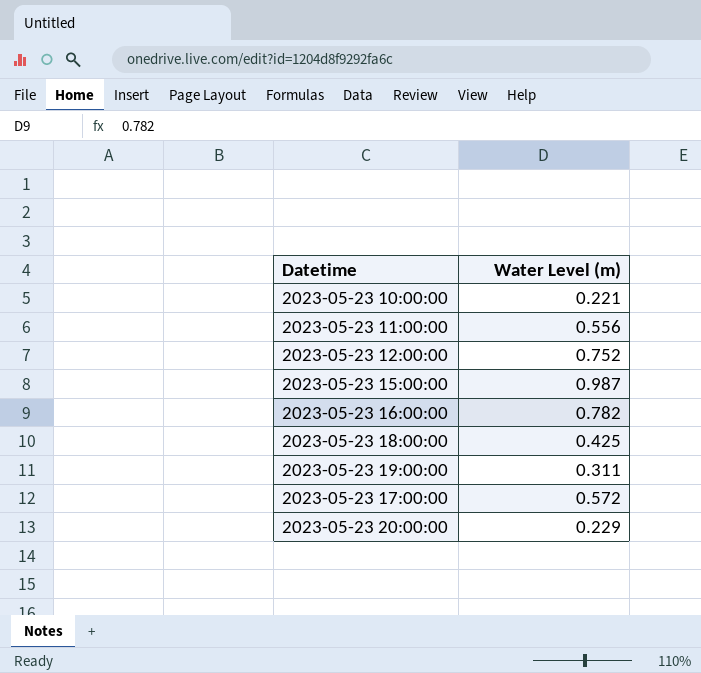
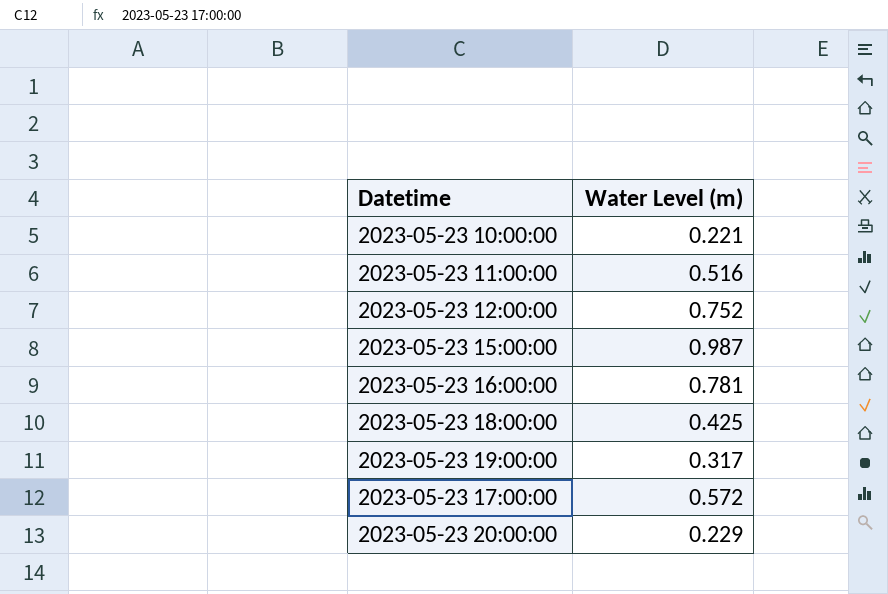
2023-05-23 11:00:00 | Water Level (m): 0.556 -> 0.516
2023-05-23 16:00:00 | Water Level (m): 0.782 -> 0.781
2023-05-23 19:00:00 | Water Level (m): 0.311 -> 0.317

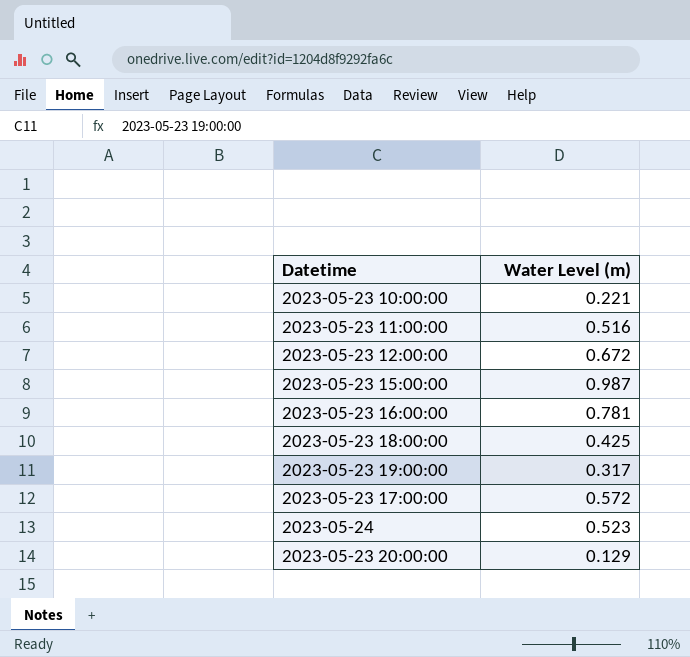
2023-05-23 12:00:00 | Water Level (m): 0.752 -> 0.672
row 2023-05-24: none -> 0.523
2023-05-23 20:00:00 | Water Level (m): 0.229 -> 0.129

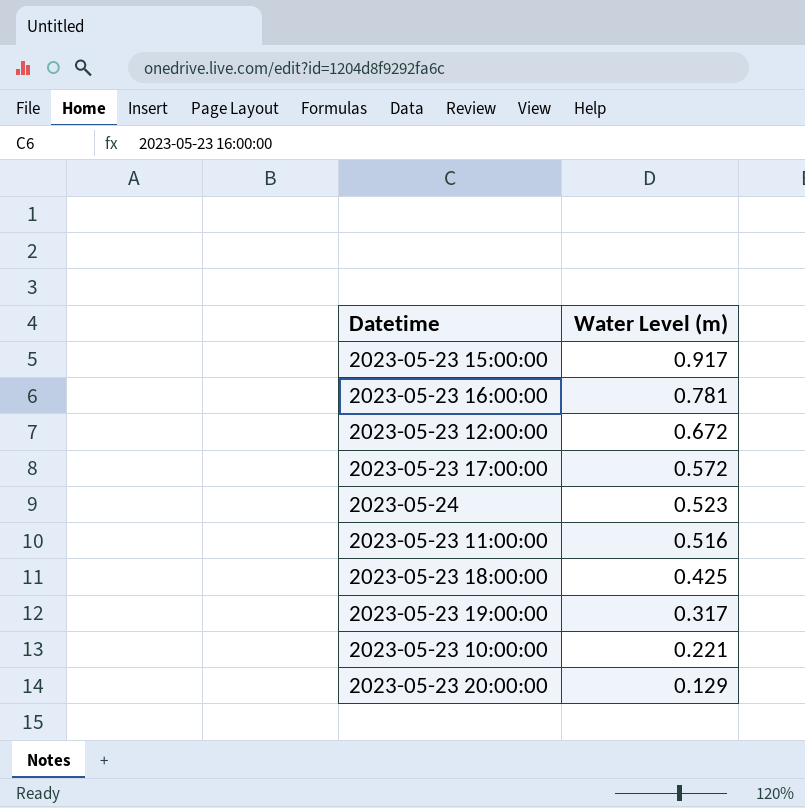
row order: none -> Water Level (m) descending
2023-05-23 15:00:00 | Water Level (m): 0.987 -> 0.917

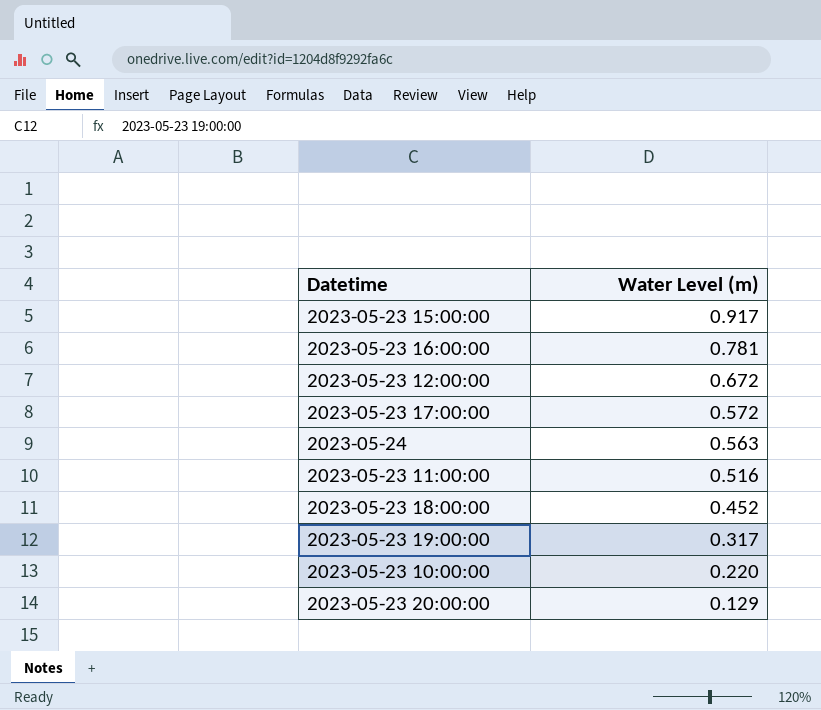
2023-05-24 | Water Level (m): 0.523 -> 0.563
2023-05-23 18:00:00 | Water Level (m): 0.425 -> 0.452
2023-05-23 10:00:00 | Water Level (m): 0.221 -> 0.220

